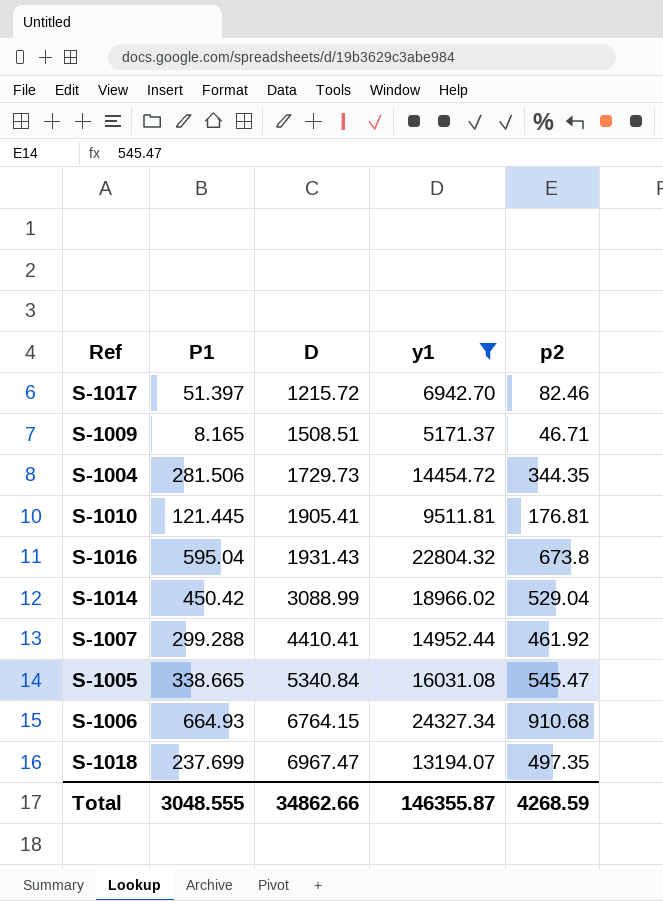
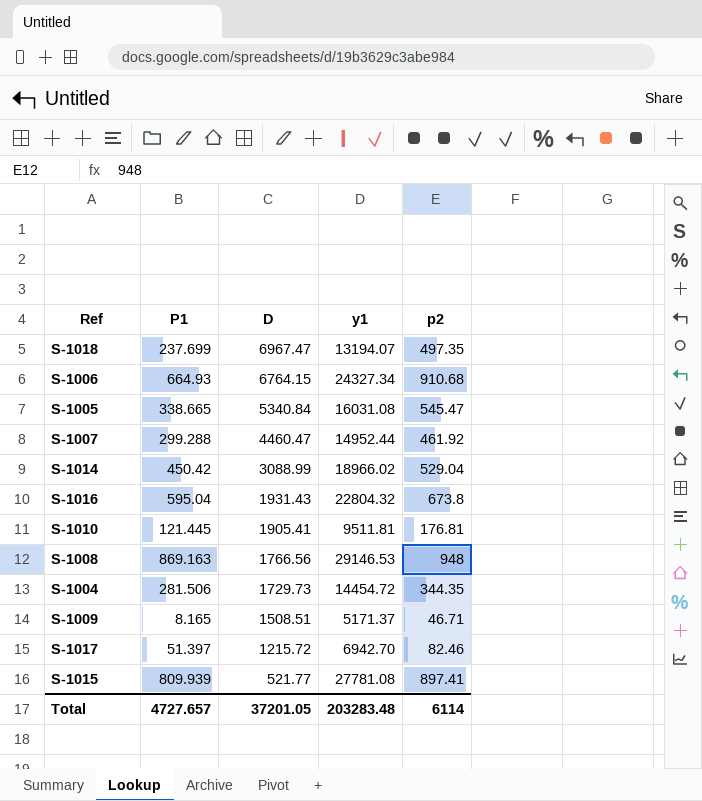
filter: y1 <= 24327.34 -> none
row order: D ascending -> D descending
S-1007 | D: 4410.41 -> 4460.47
Total | P1: 3048.555 -> 4727.657
Total | D: 34862.66 -> 37201.05
Total | y1: 146355.87 -> 203283.48
Total | p2: 4268.59 -> 6114

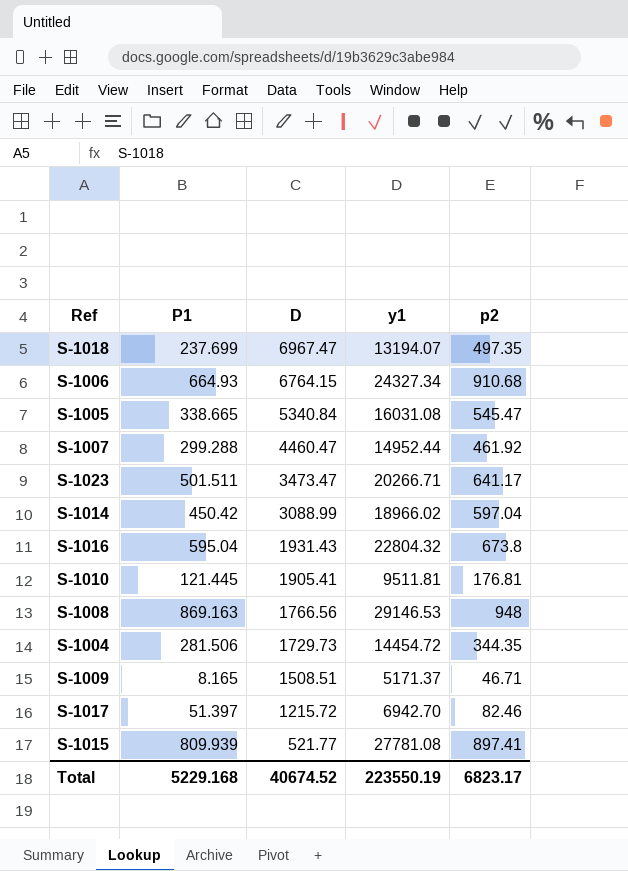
row S-1023: none -> 501.511 | 3473.47 | 20266.71 | 641.17
S-1014 | p2: 529.04 -> 597.04
Total | P1: 4727.657 -> 5229.168
Total | D: 37201.05 -> 40674.52
Total | y1: 203283.48 -> 223550.19
Total | p2: 6114 -> 6823.17

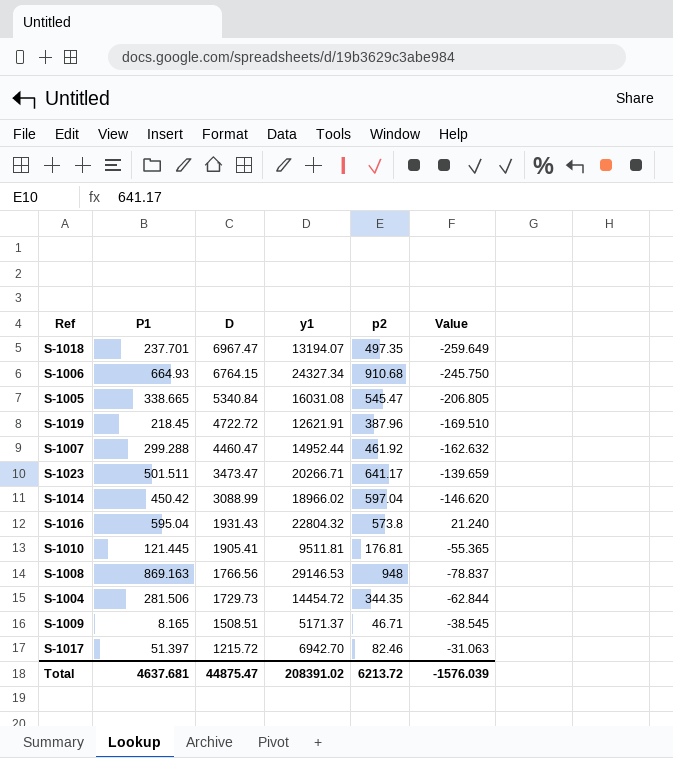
column Value | formula: none -> [P1] - [p2]
row S-1015: 809.939 | 521.77 | 27781.08 | 897.41 -> none
S-1018 | P1: 237.699 -> 237.701
row S-1019: none -> 218.45 | 4722.72 | 12621.91 | 387.96 | -169.510
S-1016 | p2: 673.8 -> 573.8
Total | P1: 5229.168 -> 4637.681
Total | D: 40674.52 -> 44875.47
Total | y1: 223550.19 -> 208391.02
Total | p2: 6823.17 -> 6213.72

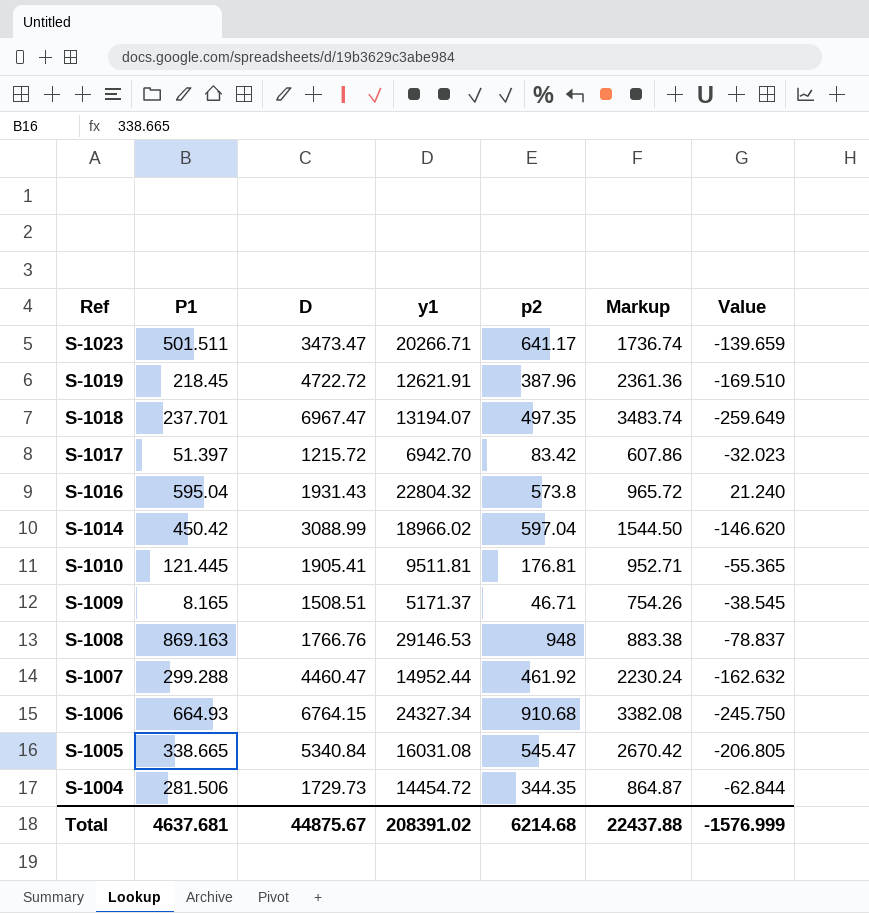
row order: D descending -> Ref descending
column Markup | formula: none -> [D] * 0.5
S-1017 | p2: 82.46 -> 83.42
S-1017 | Value: -31.063 -> -32.023
S-1008 | D: 1766.56 -> 1766.76
Total | D: 44875.47 -> 44875.67
Total | p2: 6213.72 -> 6214.68
Total | Value: -1576.039 -> -1576.999

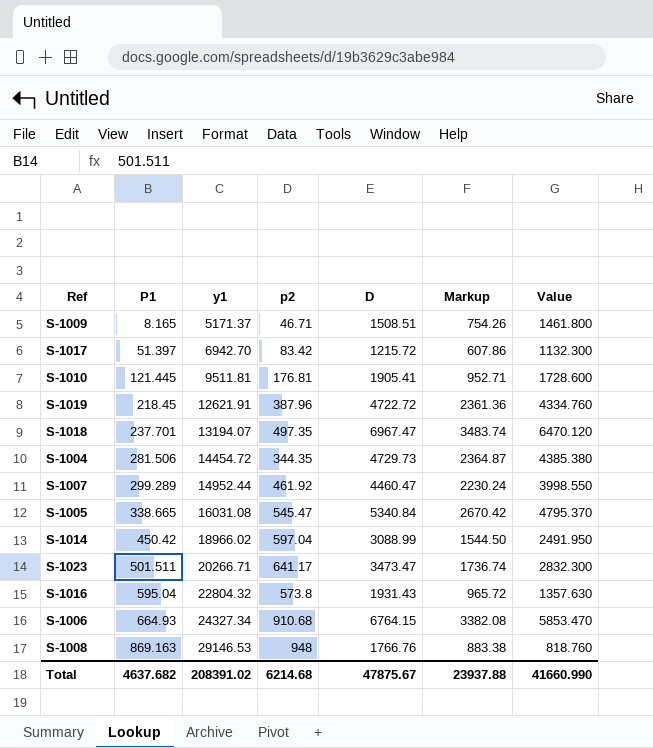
row order: Ref descending -> P1 ascending
column D | position: 3 -> 5
column Value | formula: [P1] - [p2] -> [D] - [p2]
S-1004 | D: 1729.73 -> 4729.73
S-1004 | Markup: 864.87 -> 2364.87
S-1007 | P1: 299.288 -> 299.289
Total | P1: 4637.681 -> 4637.682
Total | D: 44875.67 -> 47875.67
Total | Markup: 22437.88 -> 23937.88
Total | Value: -1576.999 -> 41660.990

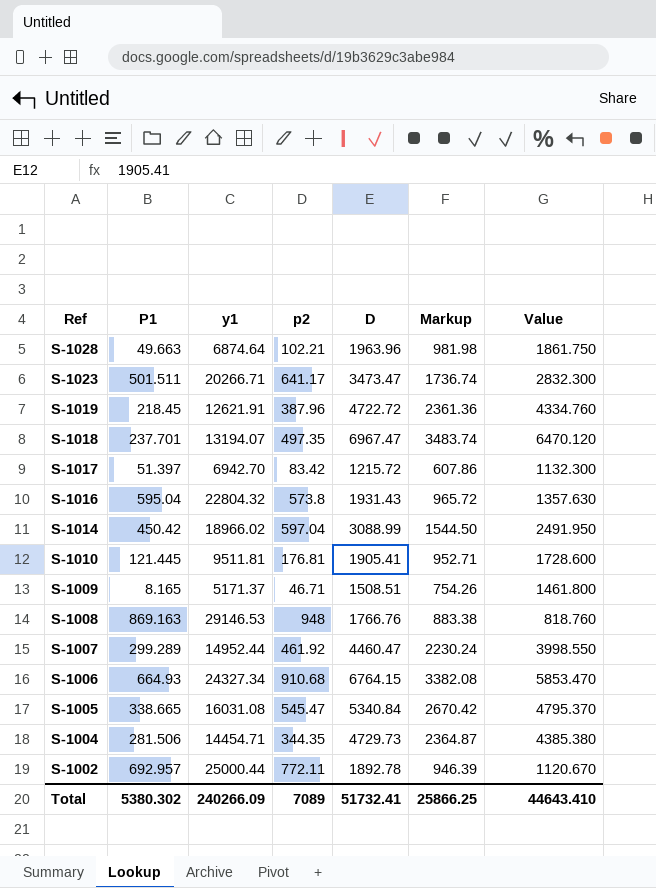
row order: P1 ascending -> Ref descending
row S-1028: none -> 49.663 | 6874.64 | 102.21 | 1963.96 | 981.98 | 1861.750
S-1004 | y1: 14454.72 -> 14454.71
row S-1002: none -> 692.957 | 25000.44 | 772.11 | 1892.78 | 946.39 | 1120.670
Total | P1: 4637.682 -> 5380.302
Total | y1: 208391.02 -> 240266.09
Total | p2: 6214.68 -> 7089
Total | D: 47875.67 -> 51732.41
Total | Markup: 23937.88 -> 25866.25
Total | Value: 41660.990 -> 44643.410

